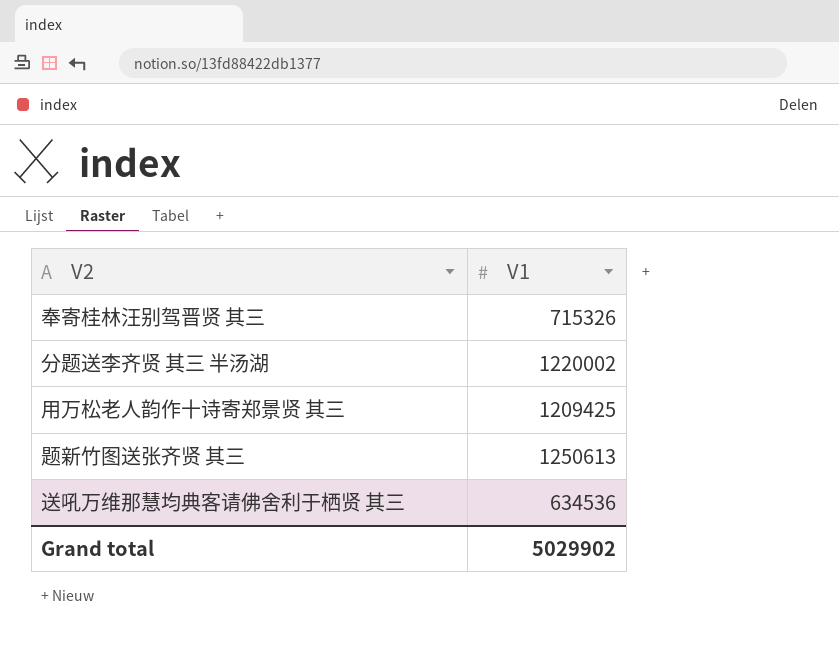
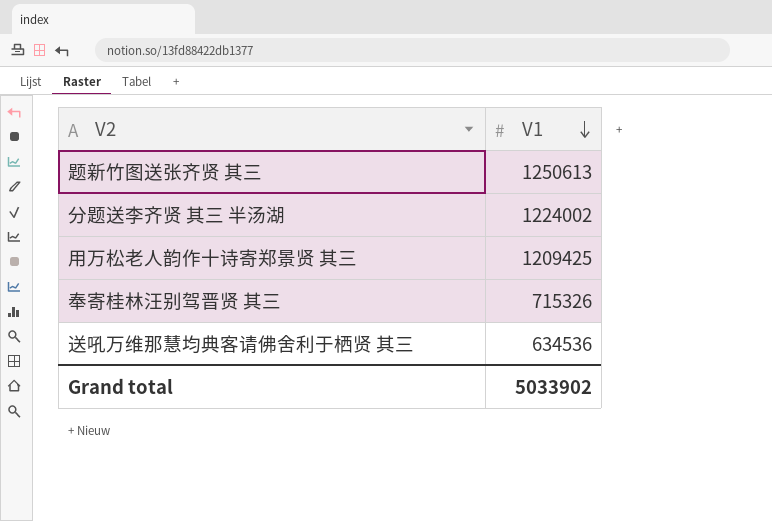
row order: none -> V1 descending
分题送李齐贤 其三 半汤湖 | V1: 1220002 -> 1224002
Grand total | V1: 5029902 -> 5033902

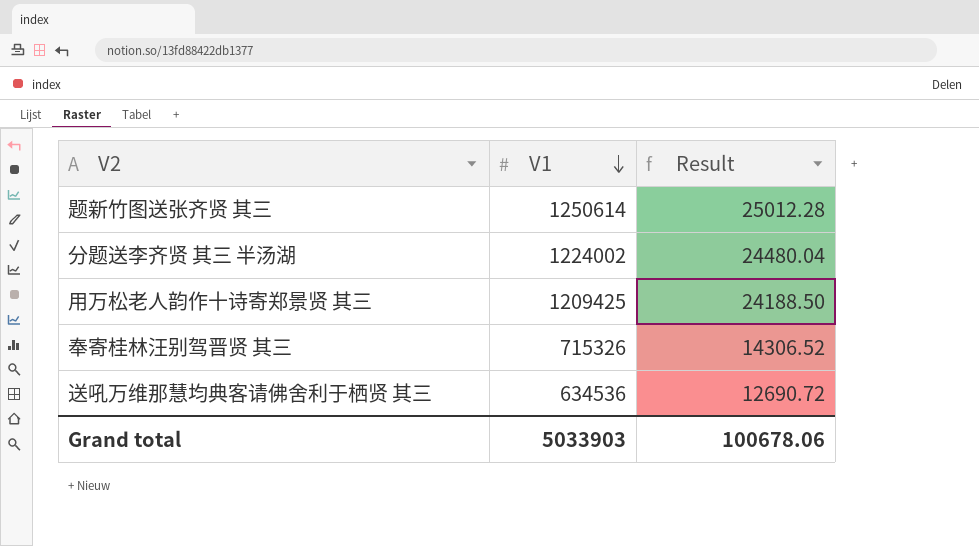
column Result | formula: none -> [V1] * 0.02
题新竹图送张齐贤 其三 | V1: 1250613 -> 1250614
Grand total | V1: 5033902 -> 5033903

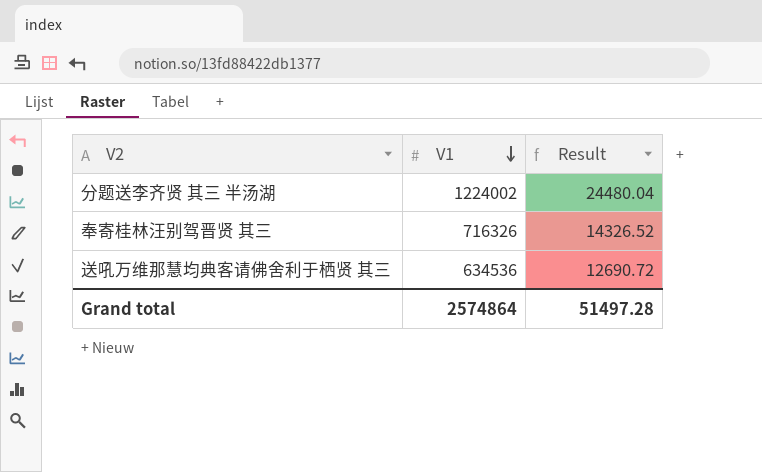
row 题新竹图送张齐贤 其三: 1250614 | 25012.28 -> none
row 用万松老人韵作十诗寄郑景贤 其三: 1209425 | 24188.50 -> none
奉寄桂林汪别驾晋贤 其三 | V1: 715326 -> 716326
奉寄桂林汪别驾晋贤 其三 | Result: 14306.52 -> 14326.52
Grand total | V1: 5033903 -> 2574864
Grand total | Result: 100678.06 -> 51497.28

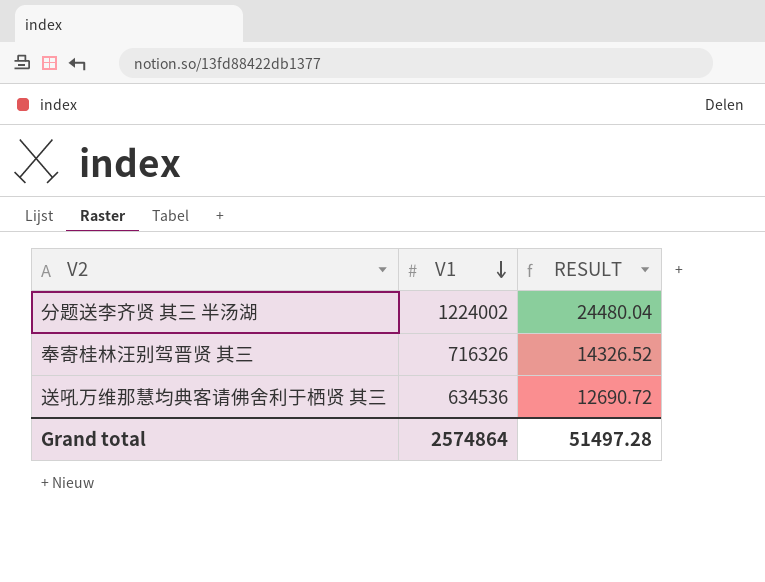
column name: Result -> RESULT

